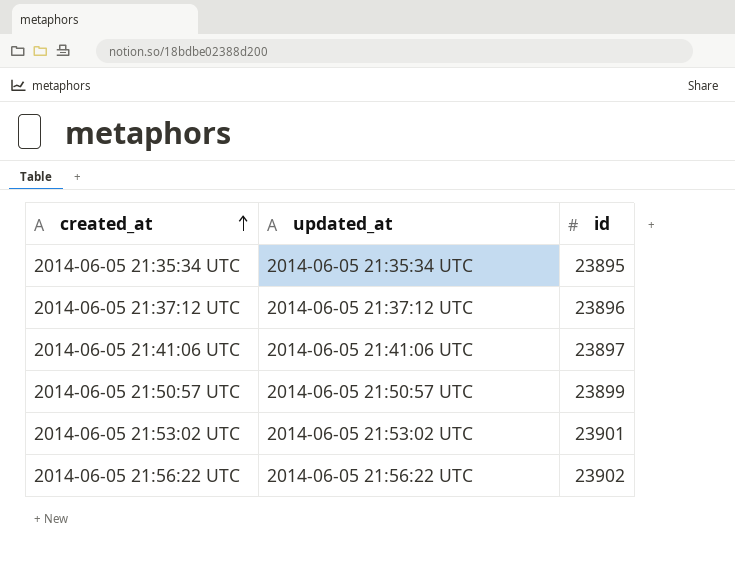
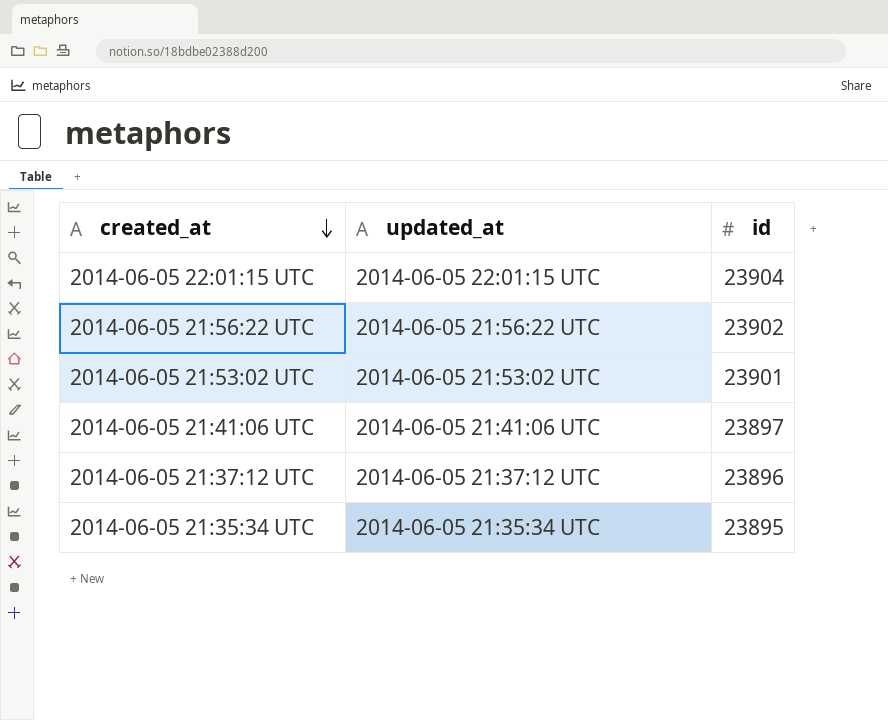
row order: created_at ascending -> created_at descending
row 2014-06-05 21:50:57 UTC: 2014-06-05 21:50:57 UTC | 23899 -> none
row 2014-06-05 22:01:15 UTC: none -> 2014-06-05 22:01:15 UTC | 23904

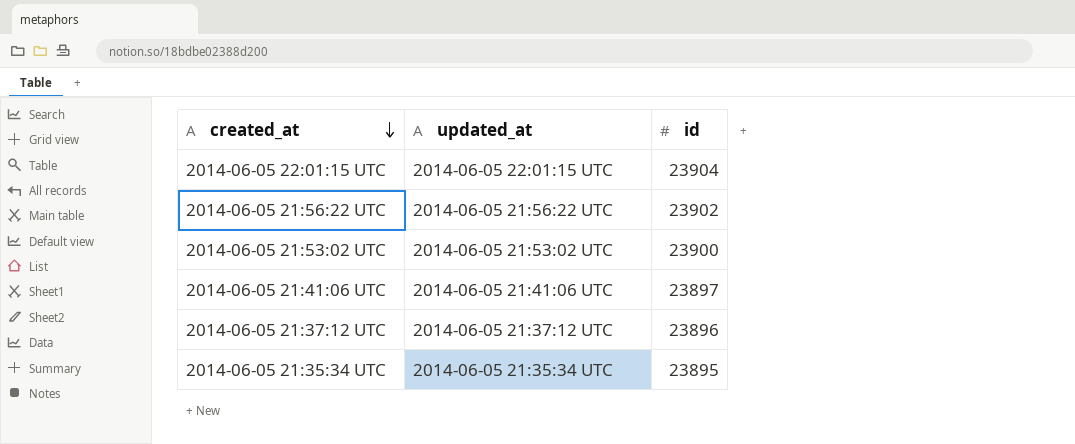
2014-06-05 21:53:02 UTC | id: 23901 -> 23900

